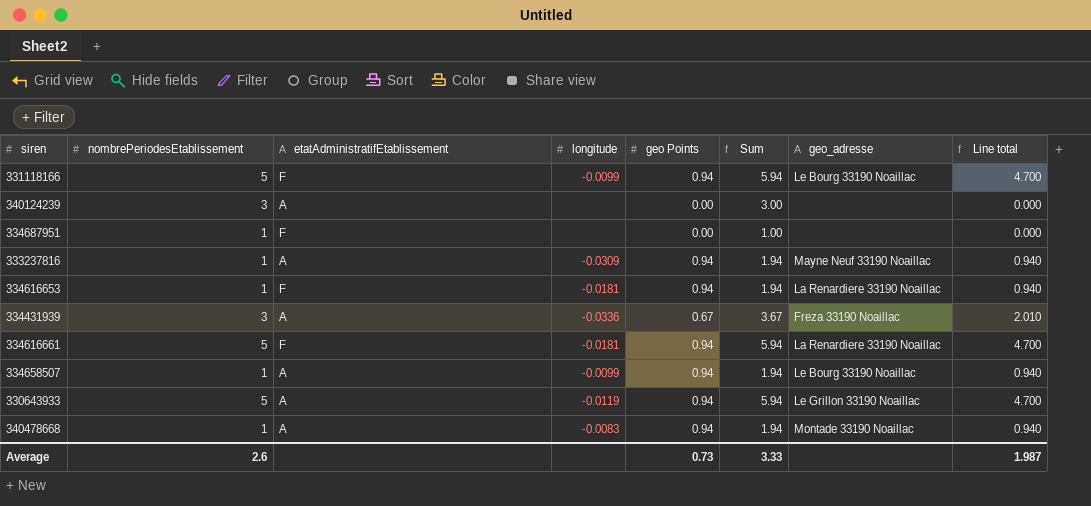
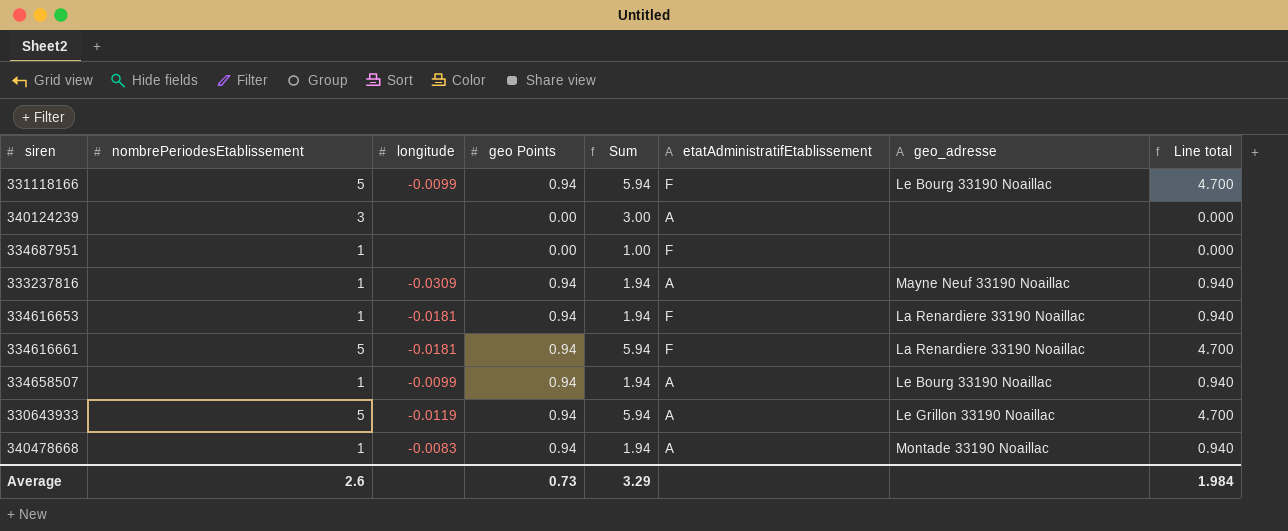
column etatAdministratifEtablissement | position: 3 -> 6
row 334431939: 3 | A | -0.0336 | 0.67 | 3.67 | Freza 33190 Noaillac | 2.010 -> none
Average | Sum: 3.33 -> 3.29
Average | Line total: 1.987 -> 1.984

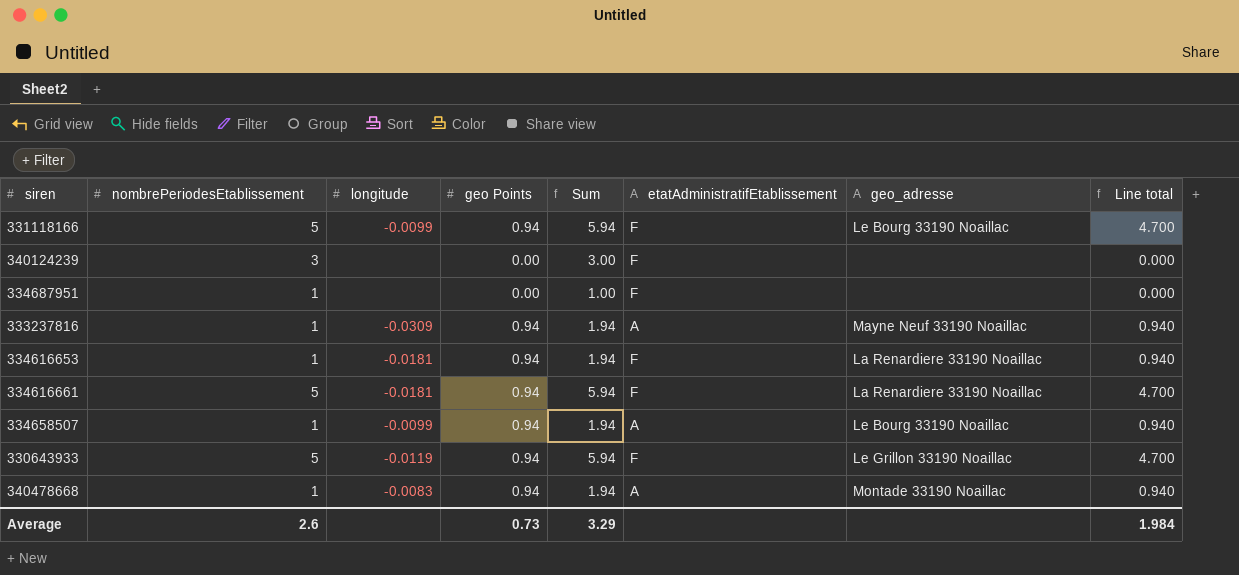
340124239 | etatAdministratifEtablissement: A -> F
330643933 | etatAdministratifEtablissement: A -> F

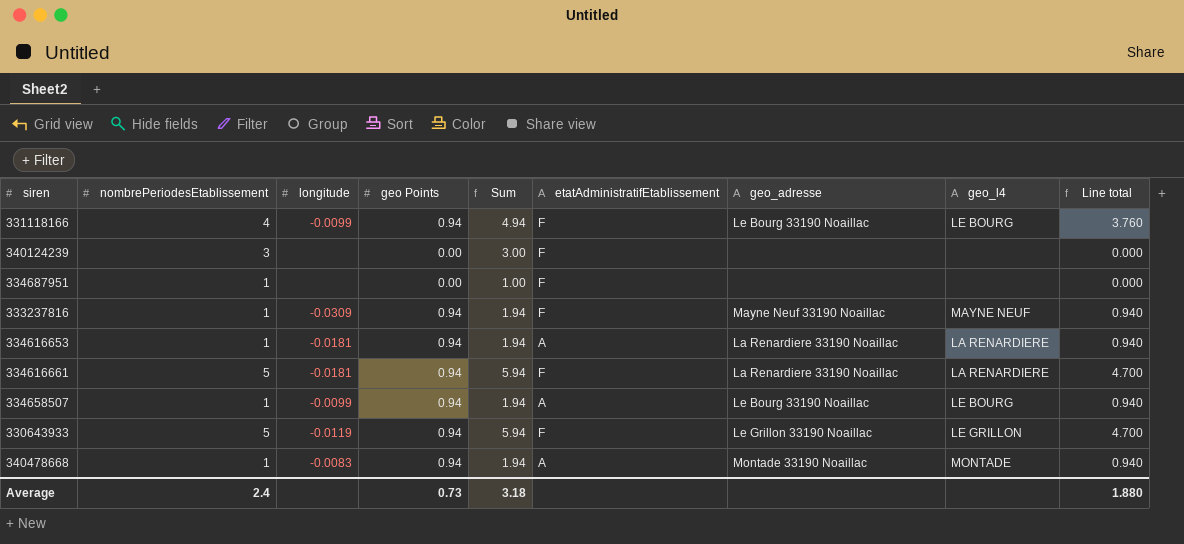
column geo_l4 | position: none -> 8
331118166 | nombrePeriodesEtablissement: 5 -> 4
331118166 | Sum: 5.94 -> 4.94
331118166 | Line total: 4.700 -> 3.760
333237816 | etatAdministratifEtablissement: A -> F
334616653 | etatAdministratifEtablissement: F -> A
Average | nombrePeriodesEtablissement: 2.6 -> 2.4
Average | Sum: 3.29 -> 3.18
Average | Line total: 1.984 -> 1.880

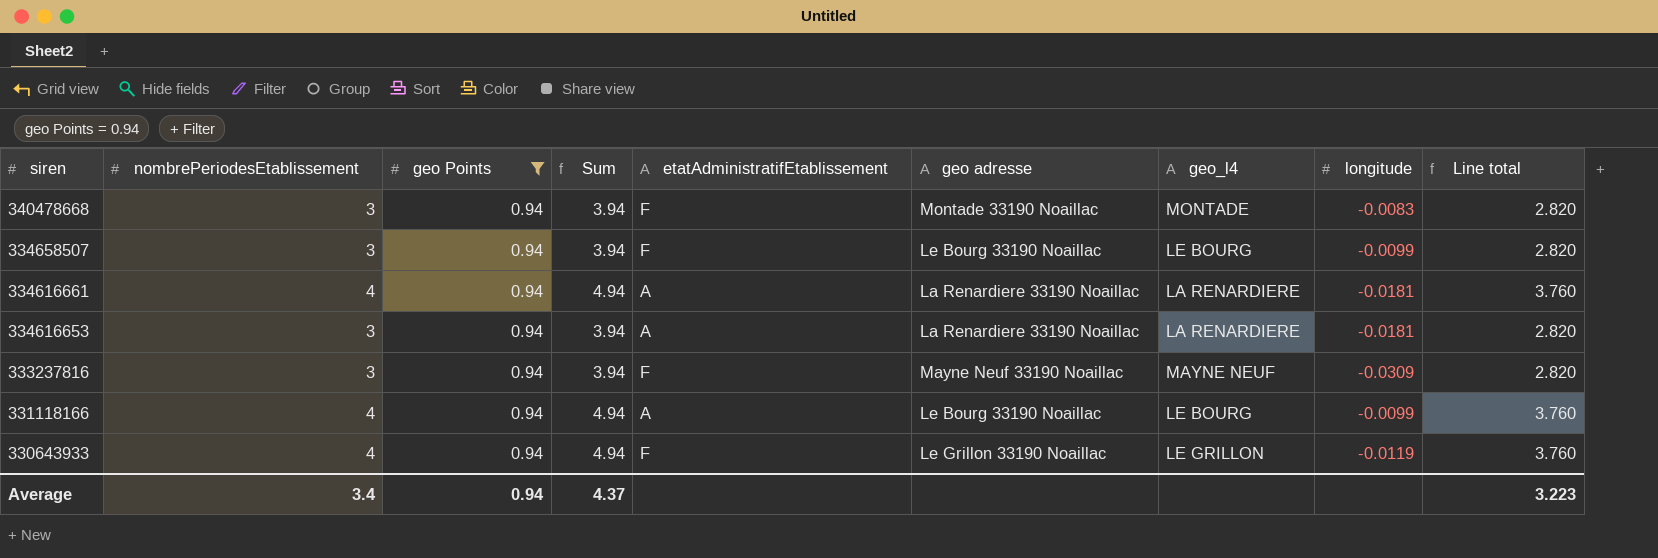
filter: none -> geo Points = 0.94
row order: none -> siren descending
column name: geo_adresse -> geo adresse
column longitude | position: 3 -> 8
340478668 | nombrePeriodesEtablissement: 1 -> 3
340478668 | Sum: 1.94 -> 3.94
340478668 | etatAdministratifEtablissement: A -> F
340478668 | Line total: 0.940 -> 2.820
334658507 | nombrePeriodesEtablissement: 1 -> 3
334658507 | Sum: 1.94 -> 3.94
334658507 | etatAdministratifEtablissement: A -> F
334658507 | Line total: 0.940 -> 2.820
334616661 | nombrePeriodesEtablissement: 5 -> 4
334616661 | Sum: 5.94 -> 4.94
334616661 | etatAdministratifEtablissement: F -> A
334616661 | Line total: 4.700 -> 3.760
334616653 | nombrePeriodesEtablissement: 1 -> 3
334616653 | Sum: 1.94 -> 3.94
334616653 | Line total: 0.940 -> 2.820
333237816 | nombrePeriodesEtablissement: 1 -> 3
333237816 | Sum: 1.94 -> 3.94
333237816 | Line total: 0.940 -> 2.820
331118166 | etatAdministratifEtablissement: F -> A
330643933 | nombrePeriodesEtablissement: 5 -> 4
330643933 | Sum: 5.94 -> 4.94
330643933 | Line total: 4.700 -> 3.760
Average | nombrePeriodesEtablissement: 2.4 -> 3.4
Average | geo Points: 0.73 -> 0.94
Average | Sum: 3.18 -> 4.37
Average | Line total: 1.880 -> 3.223

